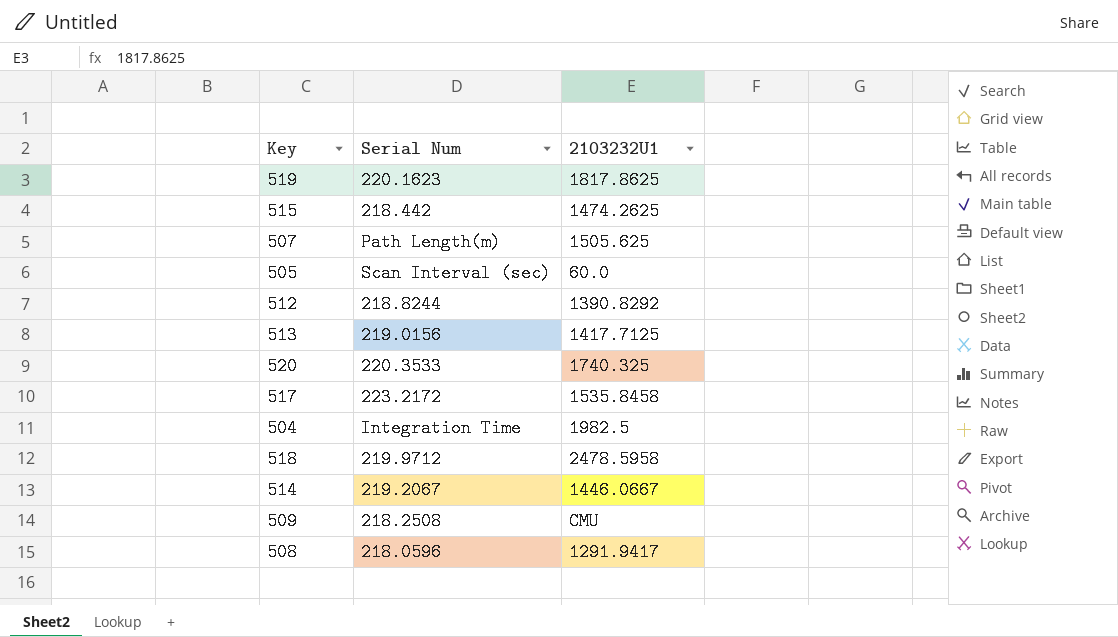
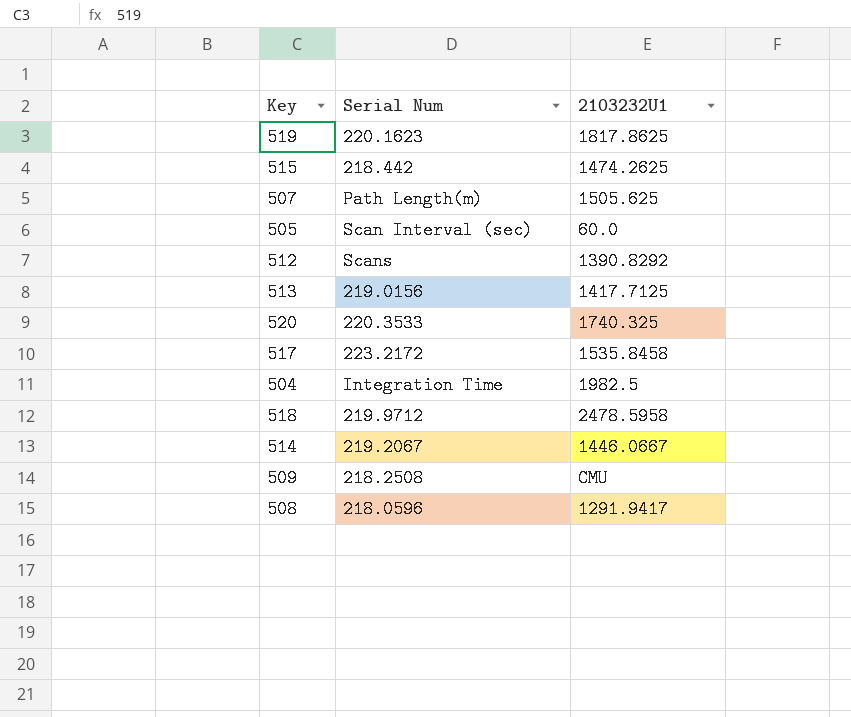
512 | Serial Num: 218.8244 -> Scans

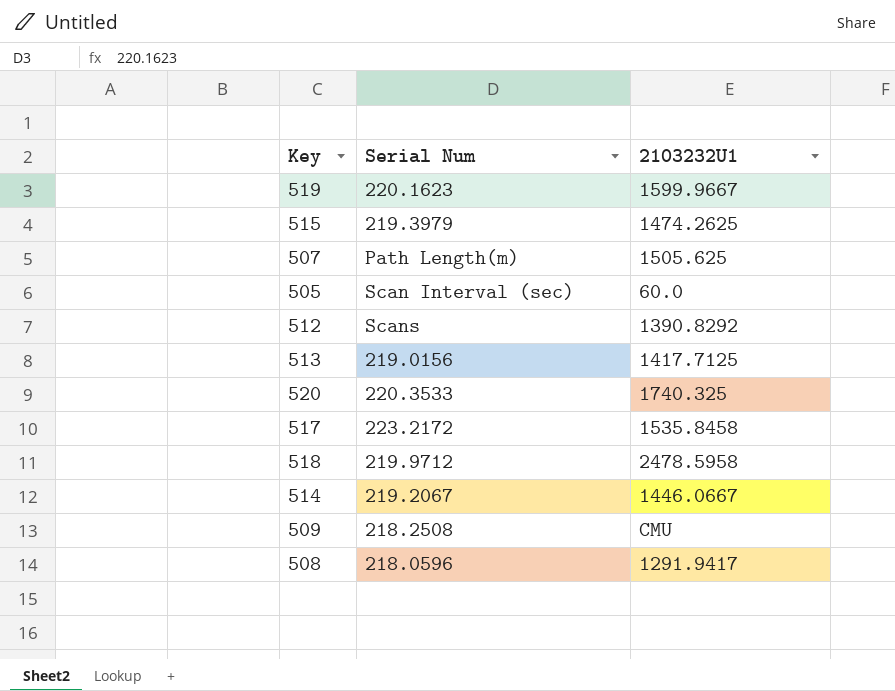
row 504: Integration Time | 1982.5 -> none
519 | 2103232U1: 1817.8625 -> 1599.9667
515 | Serial Num: 218.442 -> 219.3979

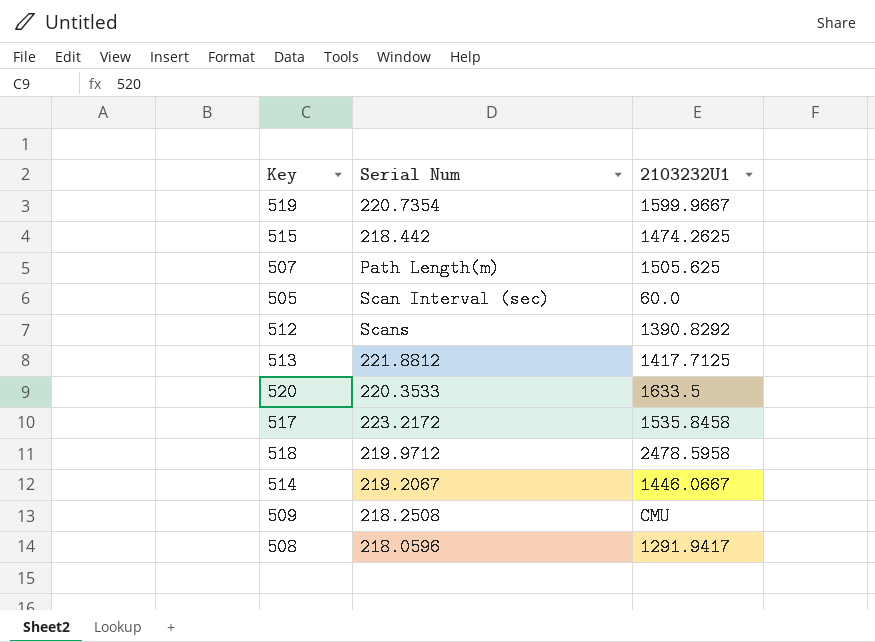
519 | Serial Num: 220.1623 -> 220.7354
515 | Serial Num: 219.3979 -> 218.442
513 | Serial Num: 219.0156 -> 221.8812
520 | 2103232U1: 1740.325 -> 1633.5

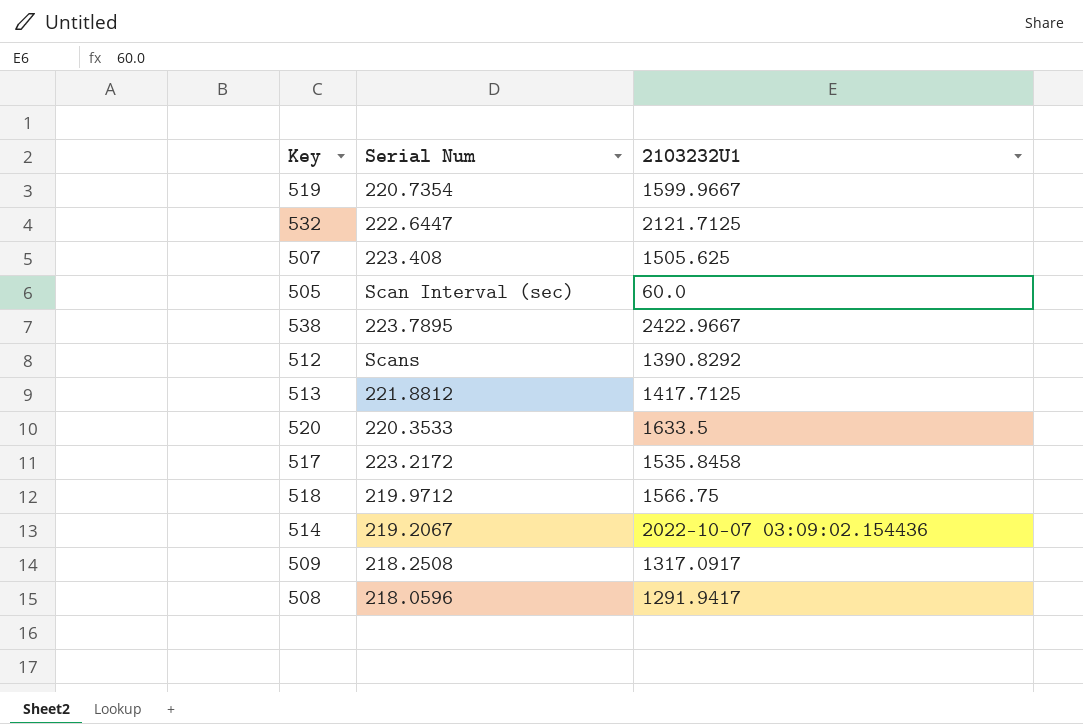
row 515: 218.442 | 1474.2625 -> none
row 532: none -> 222.6447 | 2121.7125
507 | Serial Num: Path Length(m) -> 223.408
row 538: none -> 223.7895 | 2422.9667
518 | 2103232U1: 2478.5958 -> 1566.75
514 | 2103232U1: 1446.0667 -> 2022-10-07 03:09:02.154436
509 | 2103232U1: CMU -> 1317.0917

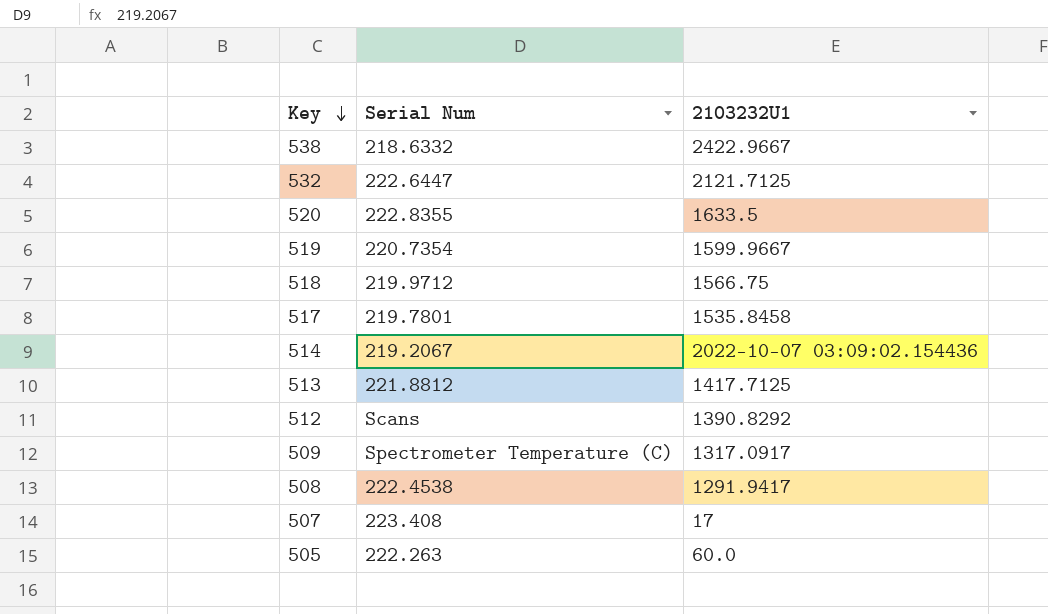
row order: none -> Key descending
538 | Serial Num: 223.7895 -> 218.6332
520 | Serial Num: 220.3533 -> 222.8355
517 | Serial Num: 223.2172 -> 219.7801
509 | Serial Num: 218.2508 -> Spectrometer Temperature (C)
508 | Serial Num: 218.0596 -> 222.4538
507 | 2103232U1: 1505.625 -> 17
505 | Serial Num: Scan Interval (sec) -> 222.263

